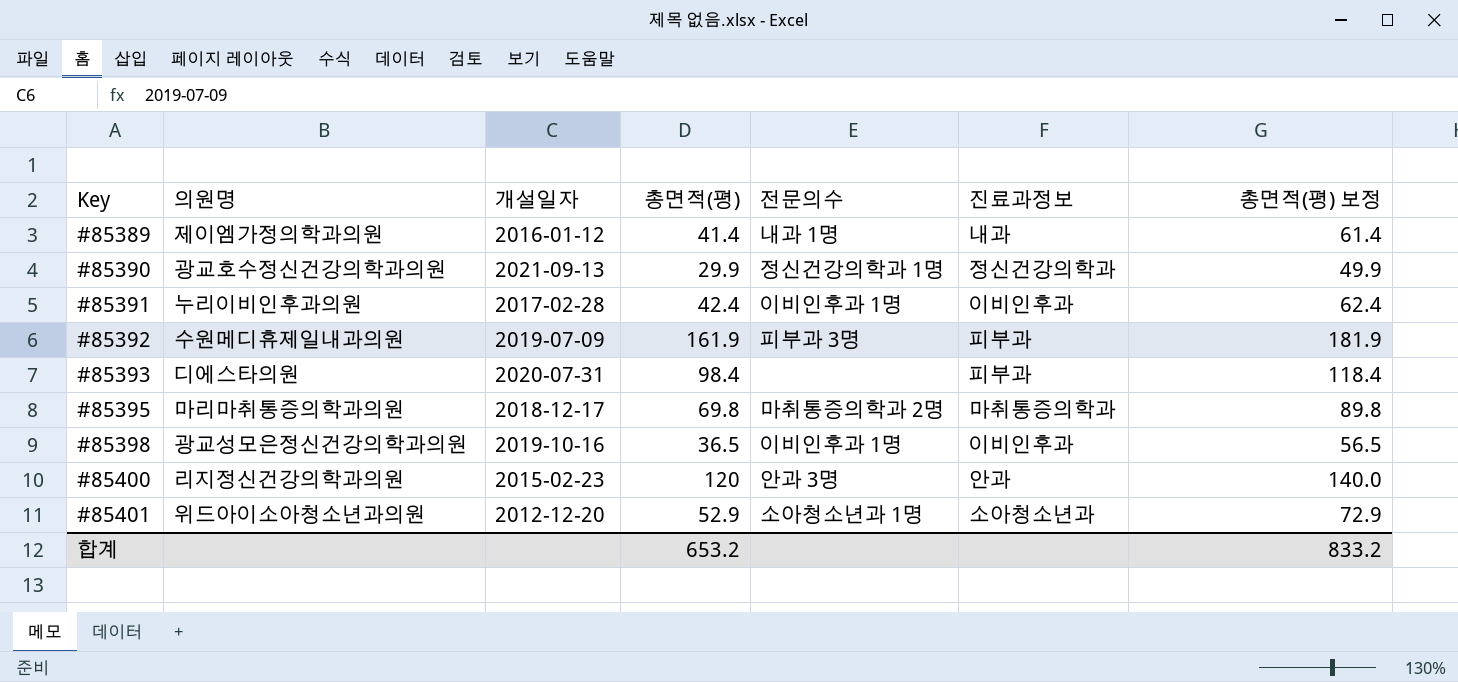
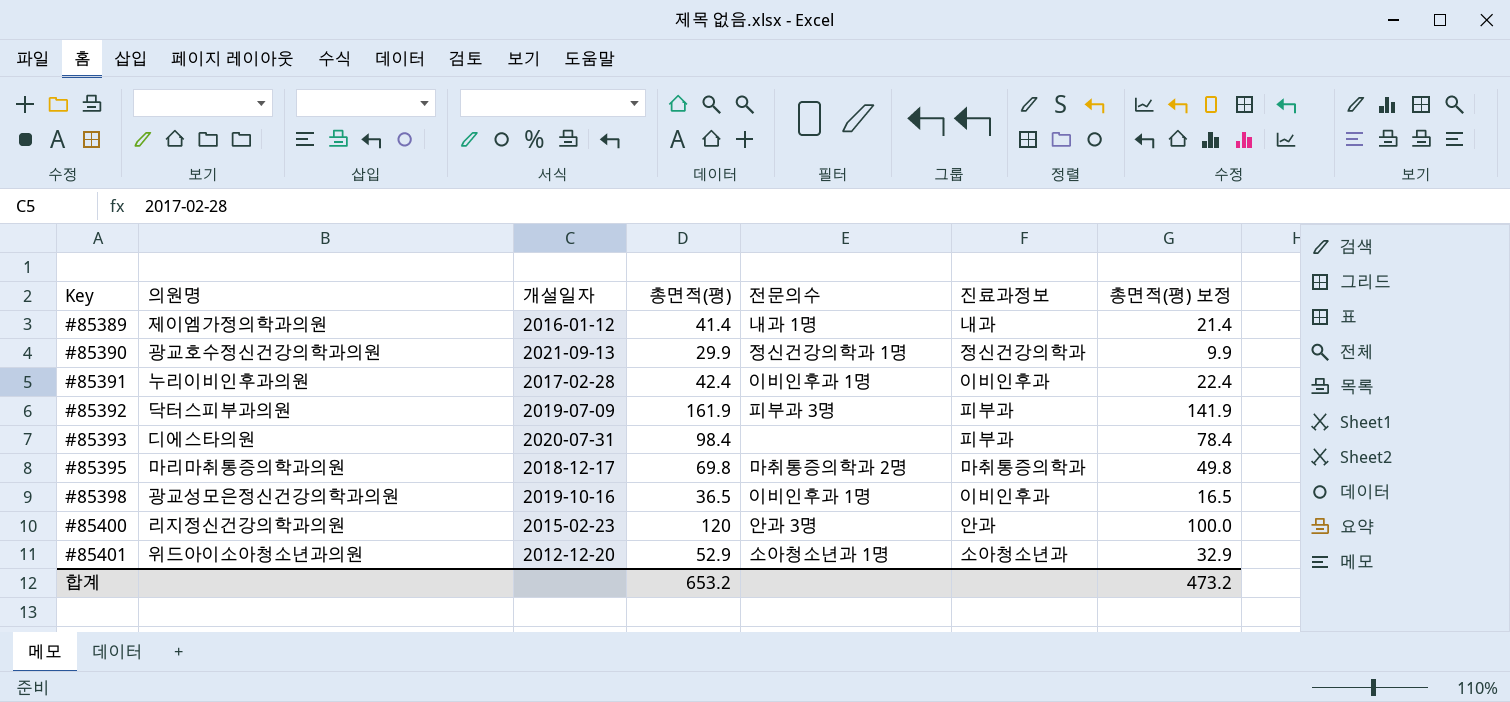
column 총면적(평) 보정 | formula: [총면적(평)] + 20 -> [총면적(평)] - 20
#85392 | 의원명: 수원메디휴제일내과의원 -> 닥터스피부과의원
합계 | 총면적(평) 보정: 833.2 -> 473.2

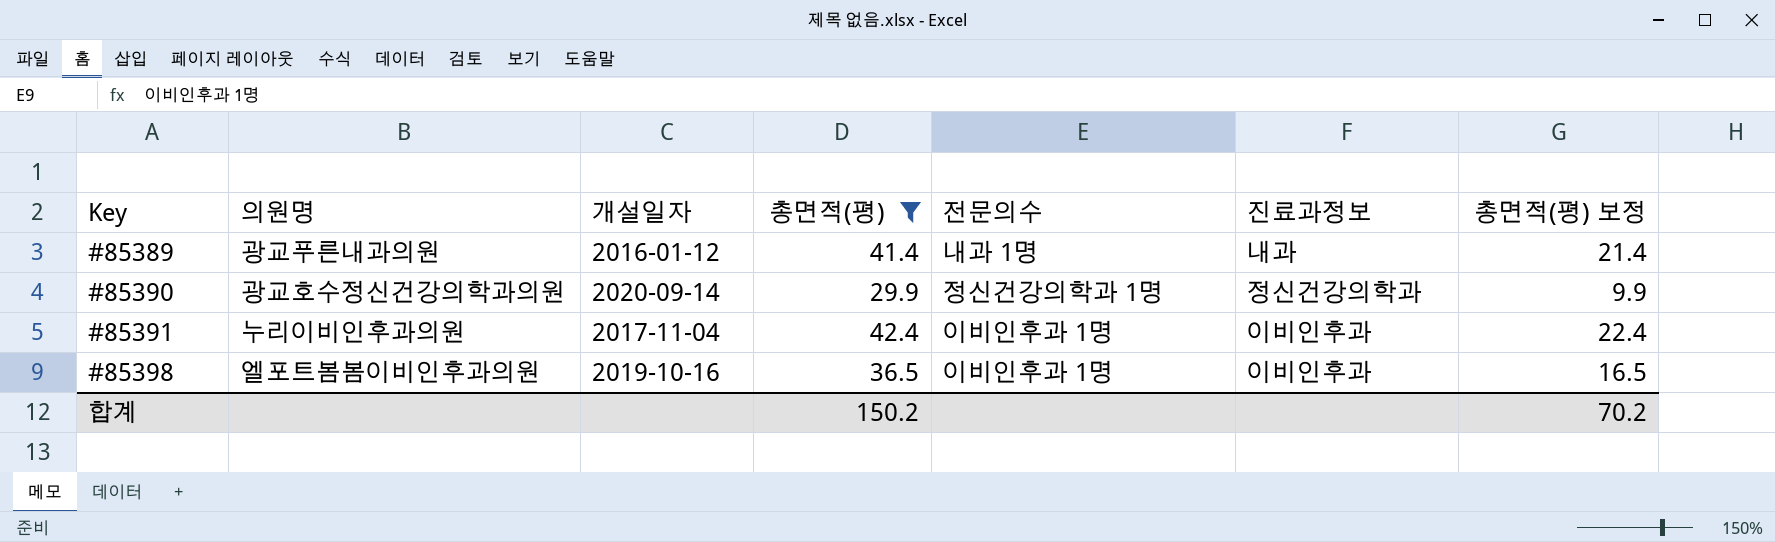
filter: none -> 총면적(평) <= 42.4
#85389 | 의원명: 제이엠가정의학과의원 -> 광교푸른내과의원
#85390 | 개설일자: 2021-09-13 -> 2020-09-14
#85391 | 개설일자: 2017-02-28 -> 2017-11-04
#85398 | 의원명: 광교성모은정신건강의학과의원 -> 엘포트봄봄이비인후과의원
합계 | 총면적(평): 653.2 -> 150.2
합계 | 총면적(평) 보정: 473.2 -> 70.2

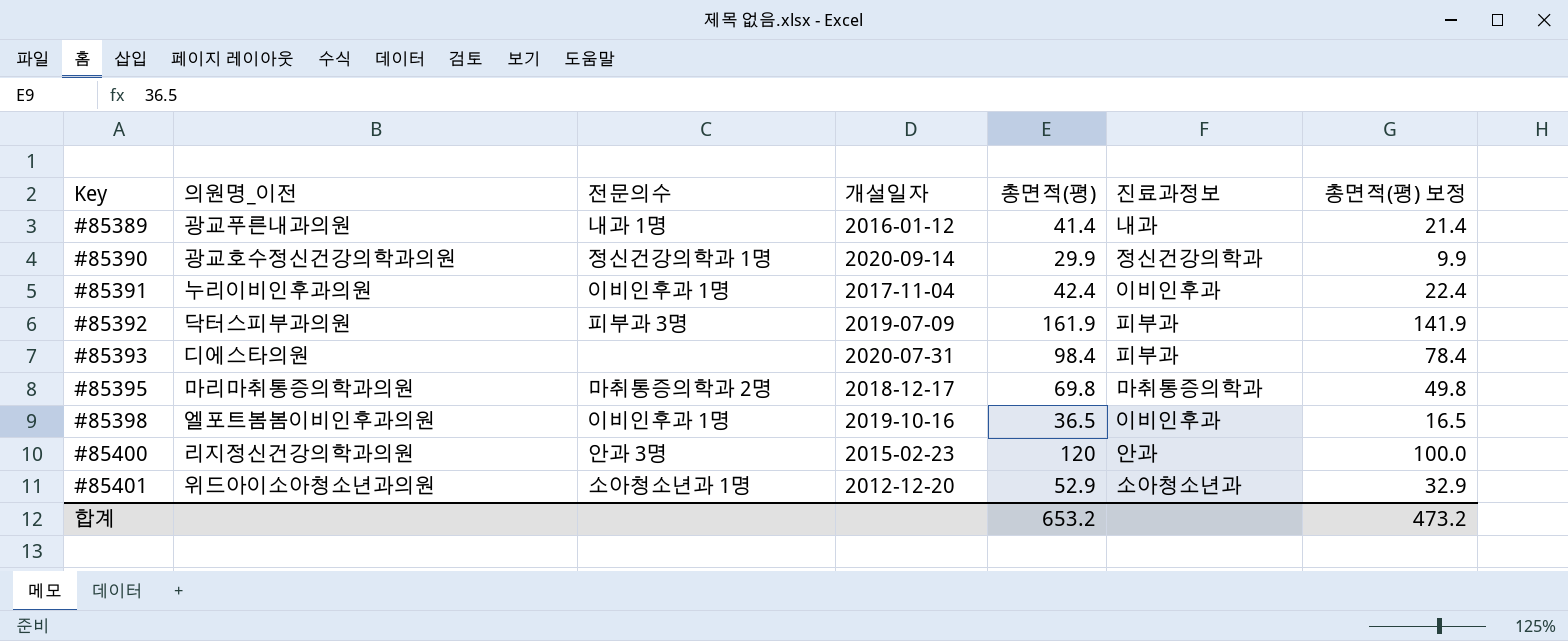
filter: 총면적(평) <= 42.4 -> none
column name: 의원명 -> 의원명_이전
column 전문의수 | position: 5 -> 3
합계 | 총면적(평): 150.2 -> 653.2
합계 | 총면적(평) 보정: 70.2 -> 473.2

